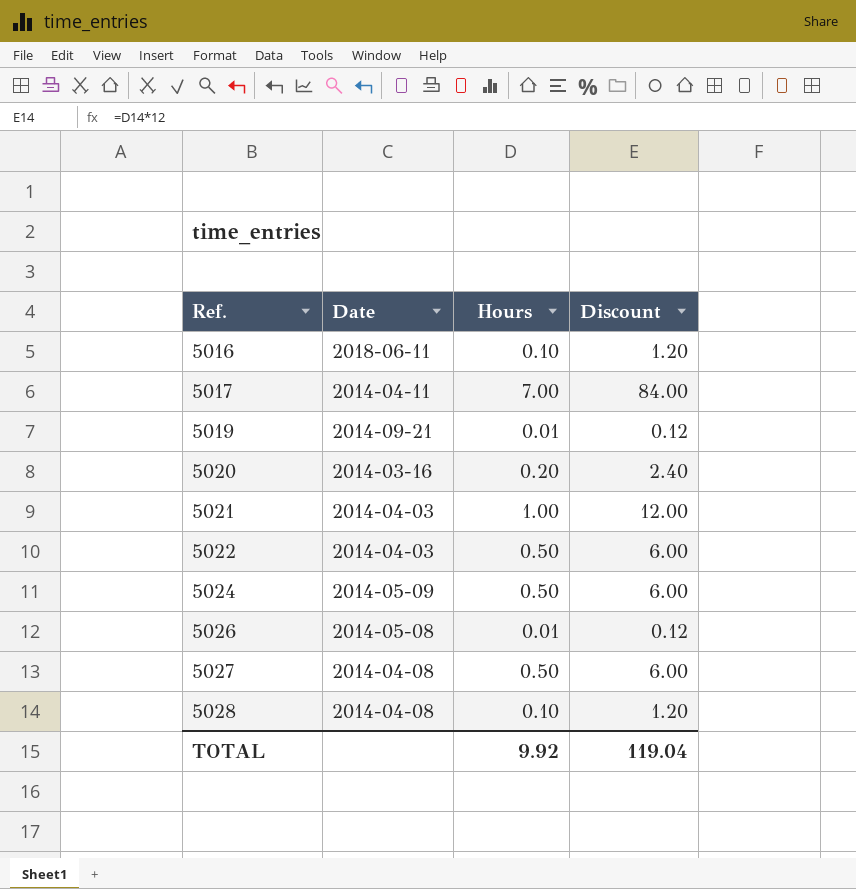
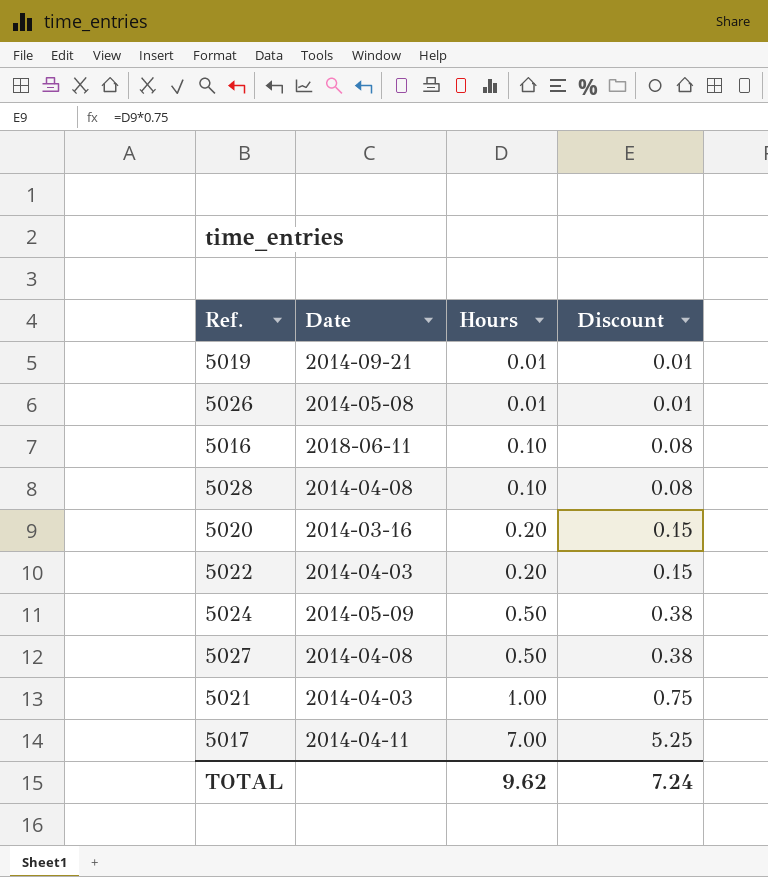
row order: Ref. ascending -> Hours ascending
column Discount | formula: [Hours] * 12 -> [Hours] * 0.75
5022 | Hours: 0.50 -> 0.20
TOTAL | Hours: 9.92 -> 9.62
TOTAL | Discount: 119.04 -> 7.24

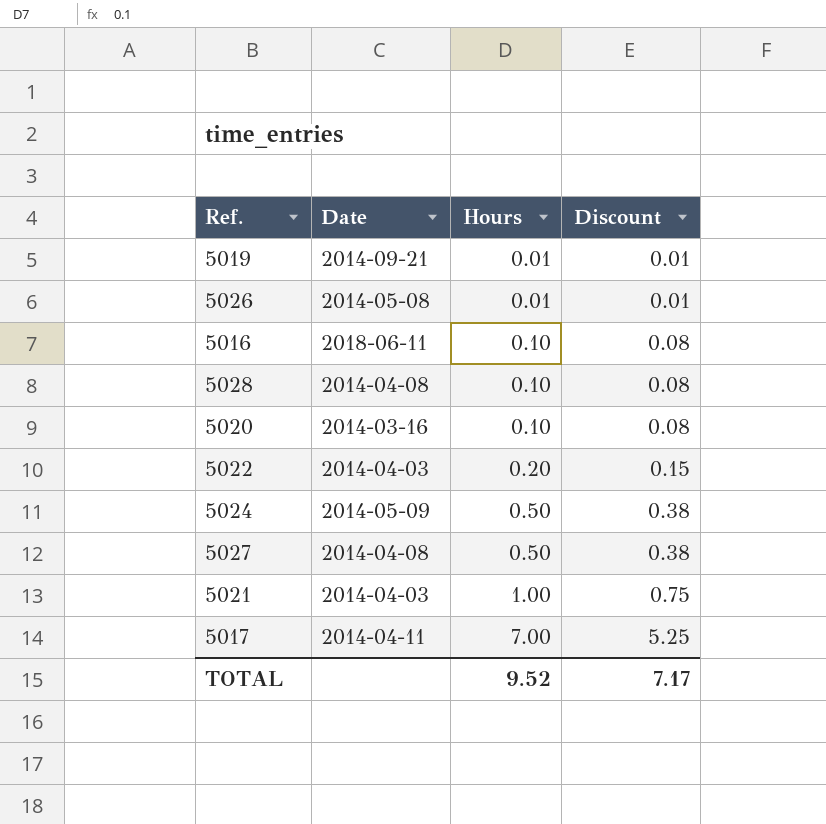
5020 | Hours: 0.20 -> 0.10
5020 | Discount: 0.15 -> 0.08
TOTAL | Hours: 9.62 -> 9.52
TOTAL | Discount: 7.24 -> 7.17

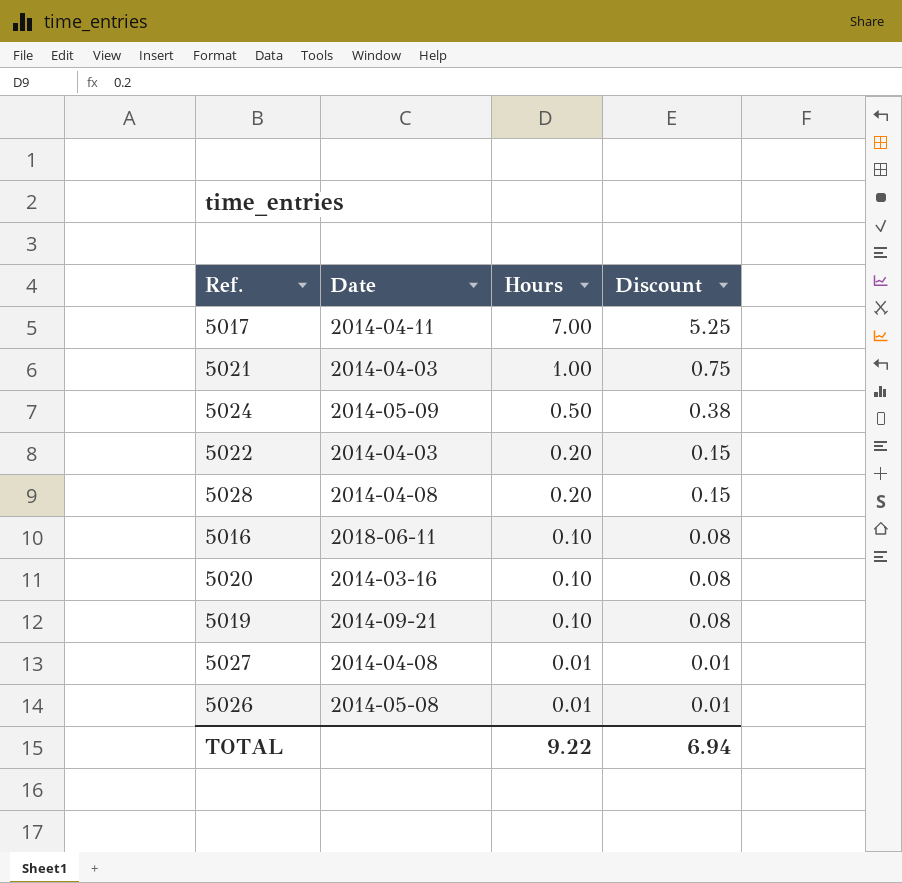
row order: Hours ascending -> Hours descending
5028 | Hours: 0.10 -> 0.20
5028 | Discount: 0.08 -> 0.15
5019 | Hours: 0.01 -> 0.10
5019 | Discount: 0.01 -> 0.08
5027 | Hours: 0.50 -> 0.01
5027 | Discount: 0.38 -> 0.01
TOTAL | Hours: 9.52 -> 9.22
TOTAL | Discount: 7.17 -> 6.94

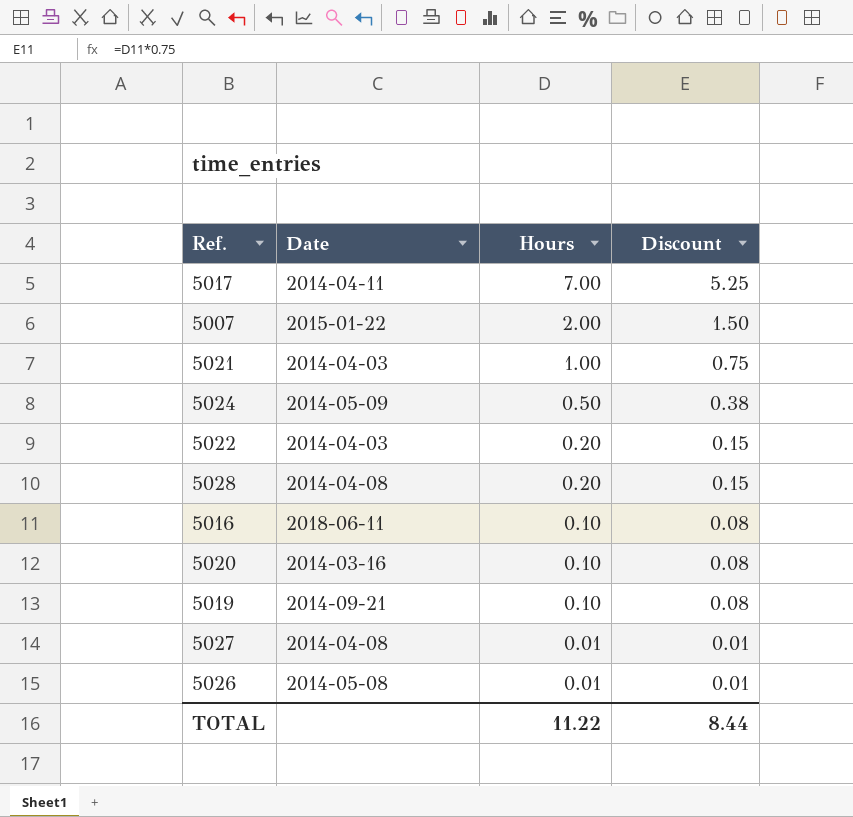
row 5007: none -> 2015-01-22 | 2.00 | 1.50
TOTAL | Hours: 9.22 -> 11.22
TOTAL | Discount: 6.94 -> 8.44

